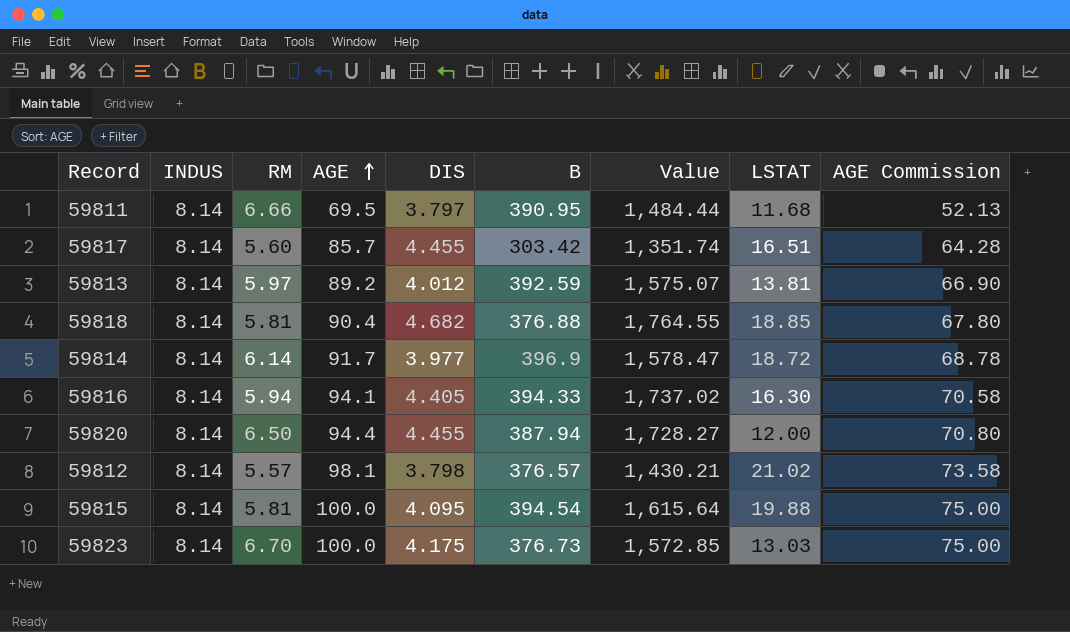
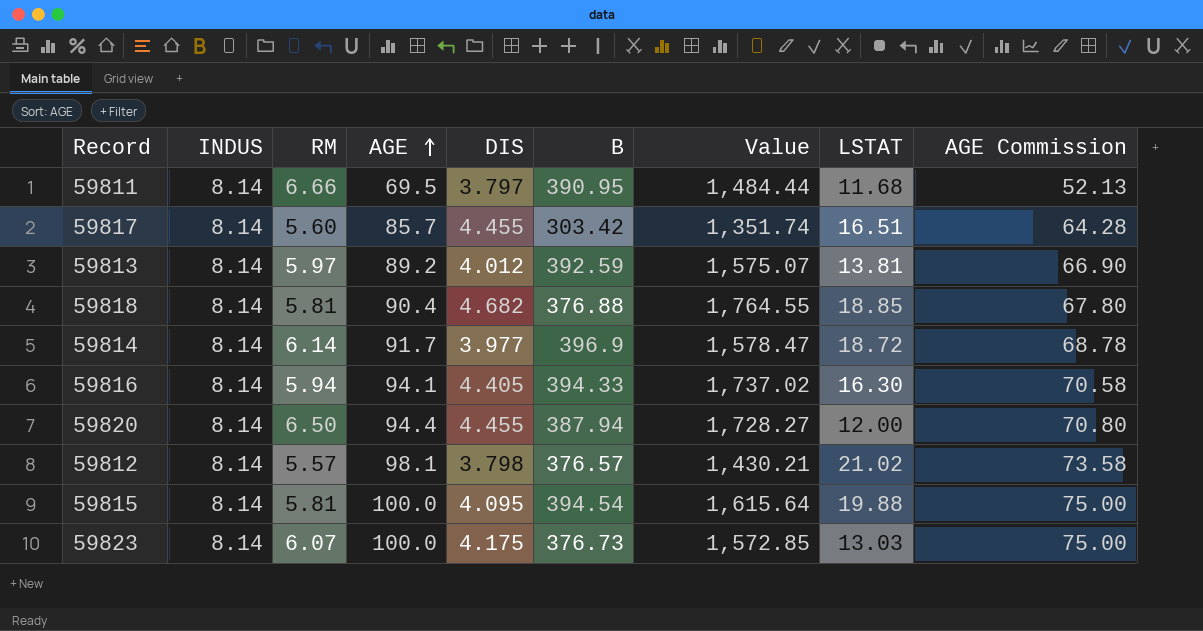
59823 | RM: 6.70 -> 6.07

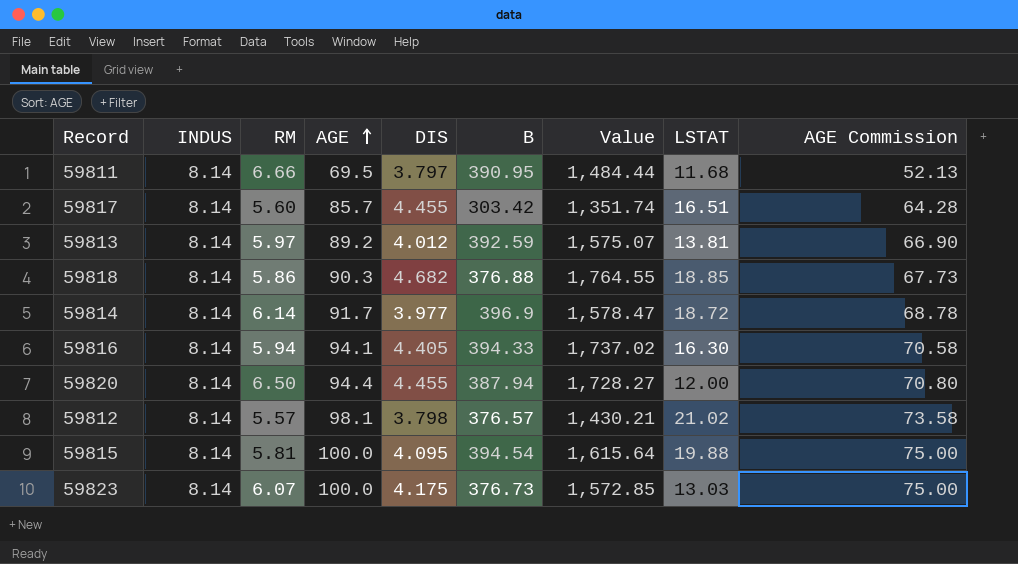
59818 | RM: 5.81 -> 5.86
59818 | AGE: 90.4 -> 90.3
59818 | AGE Commission: 67.80 -> 67.73

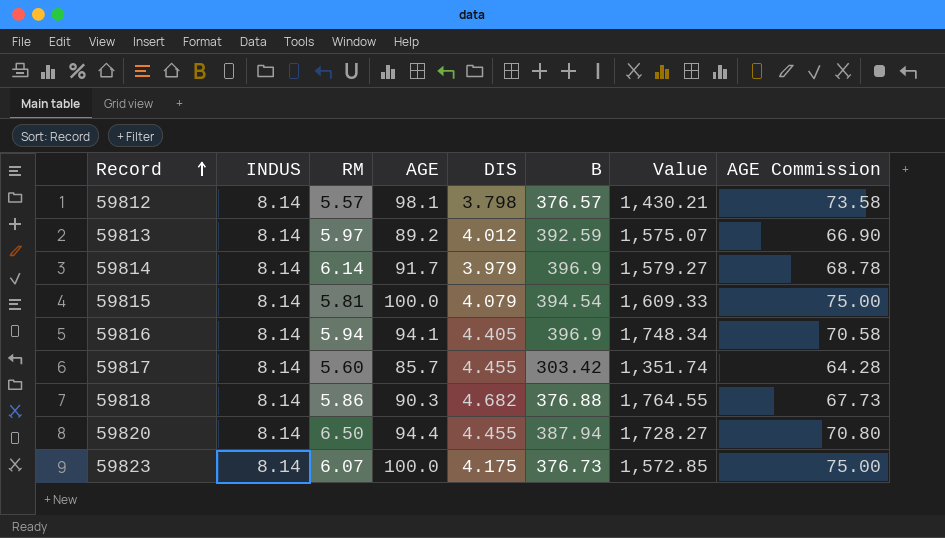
row order: AGE ascending -> Record ascending
column LSTAT | position: 8 -> none
row 59811: 8.14 | 6.66 | 69.5 | 3.797 | 390.95 | 1,484.44 | 11.68 | 52.13 -> none
59814 | DIS: 3.977 -> 3.979
59814 | Value: 1,578.47 -> 1,579.27
59815 | DIS: 4.095 -> 4.079
59815 | Value: 1,615.64 -> 1,609.33
59816 | B: 394.33 -> 396.9
59816 | Value: 1,737.02 -> 1,748.34

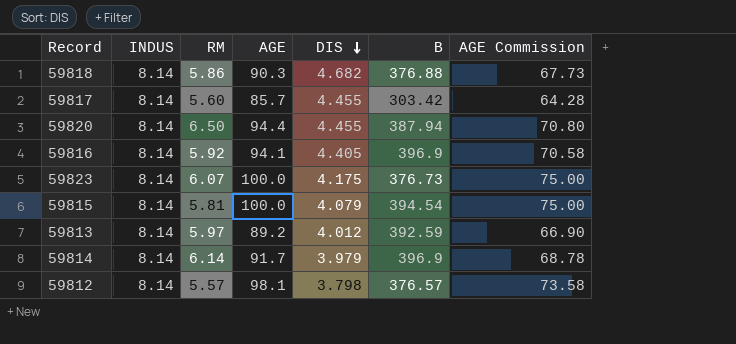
row order: Record ascending -> DIS descending
column Value | formula: [DIS] * [B] -> none
59816 | RM: 5.94 -> 5.92

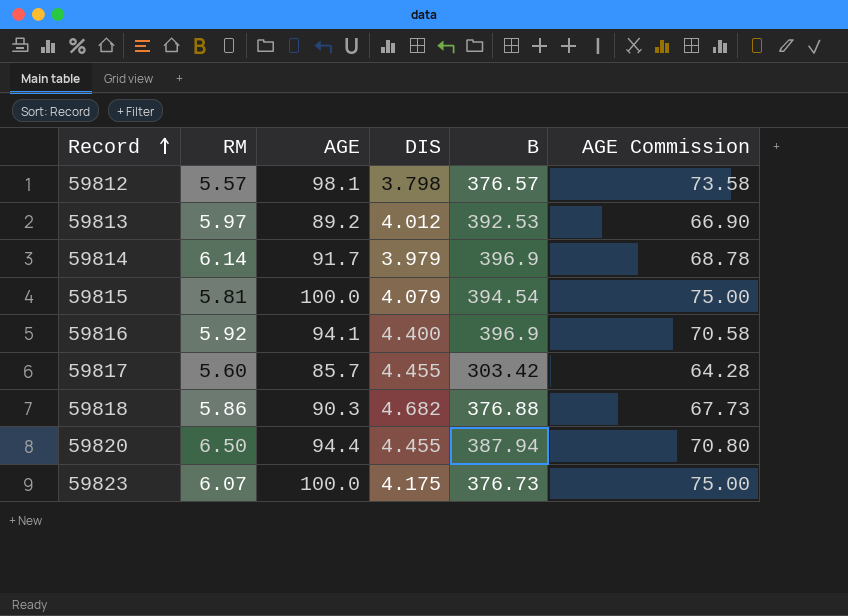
row order: DIS descending -> Record ascending
column INDUS | position: 2 -> none
59813 | B: 392.59 -> 392.53
59816 | DIS: 4.405 -> 4.400

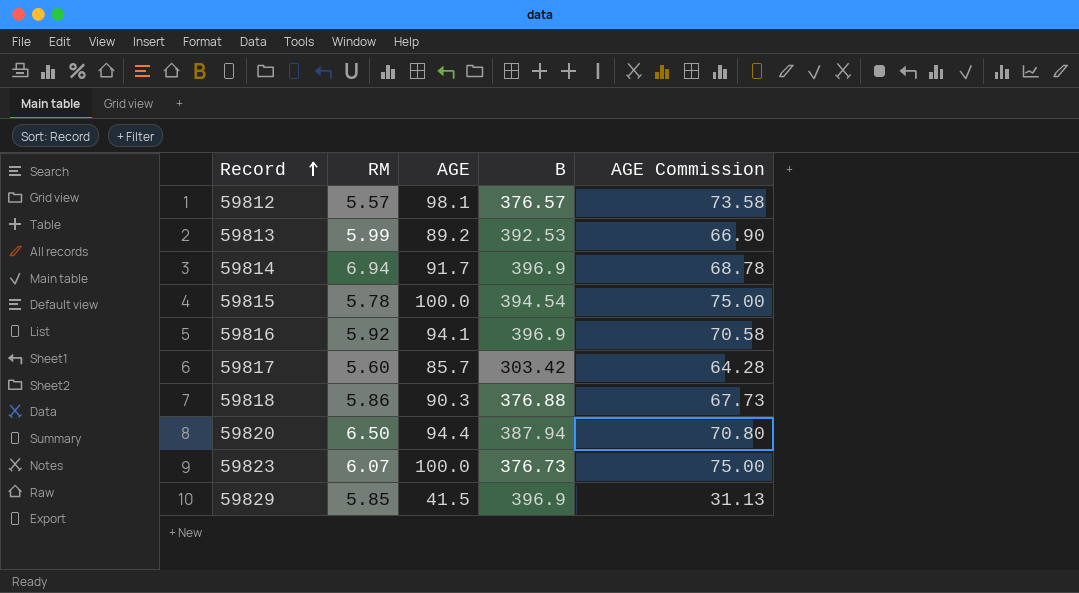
column DIS | position: 4 -> none
59813 | RM: 5.97 -> 5.99
59814 | RM: 6.14 -> 6.94
59815 | RM: 5.81 -> 5.78
row 59829: none -> 5.85 | 41.5 | 396.9 | 31.13

